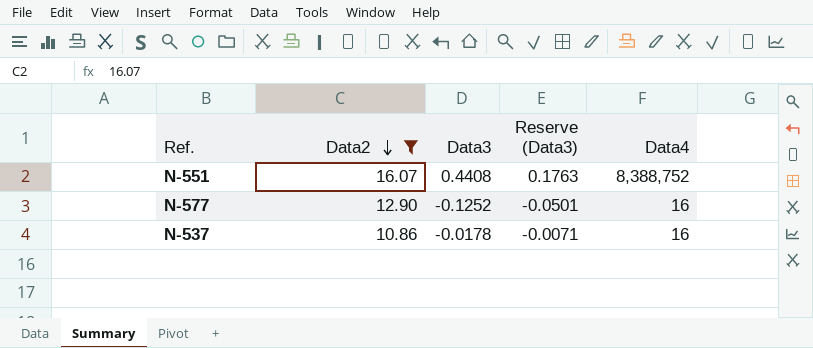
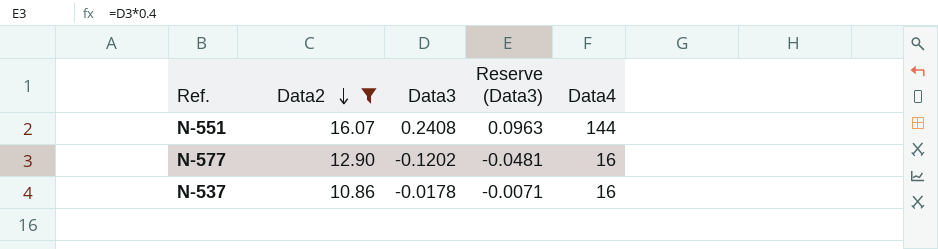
N-551 | Data3: 0.4408 -> 0.2408
N-551 | Reserve (Data3): 0.1763 -> 0.0963
N-551 | Data4: 8,388,752 -> 144
N-577 | Data3: -0.1252 -> -0.1202
N-577 | Reserve (Data3): -0.0501 -> -0.0481

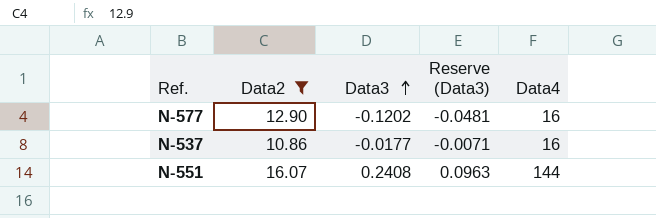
row order: Data2 descending -> Data3 ascending
N-537 | Data3: -0.0178 -> -0.0177

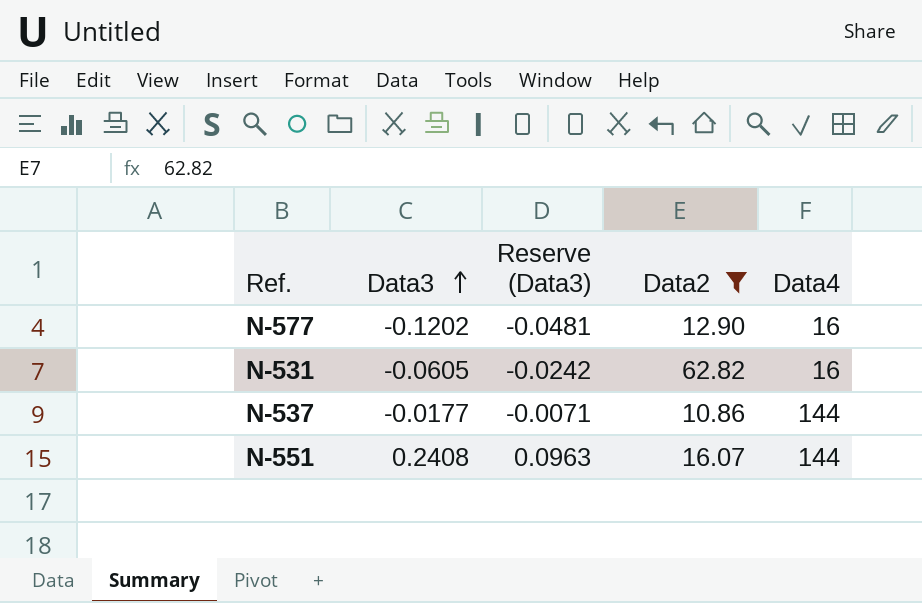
column Data2 | position: 2 -> 4
row N-531: none -> -0.0605 | -0.0242 | 62.82 | 16
N-537 | Data4: 16 -> 144

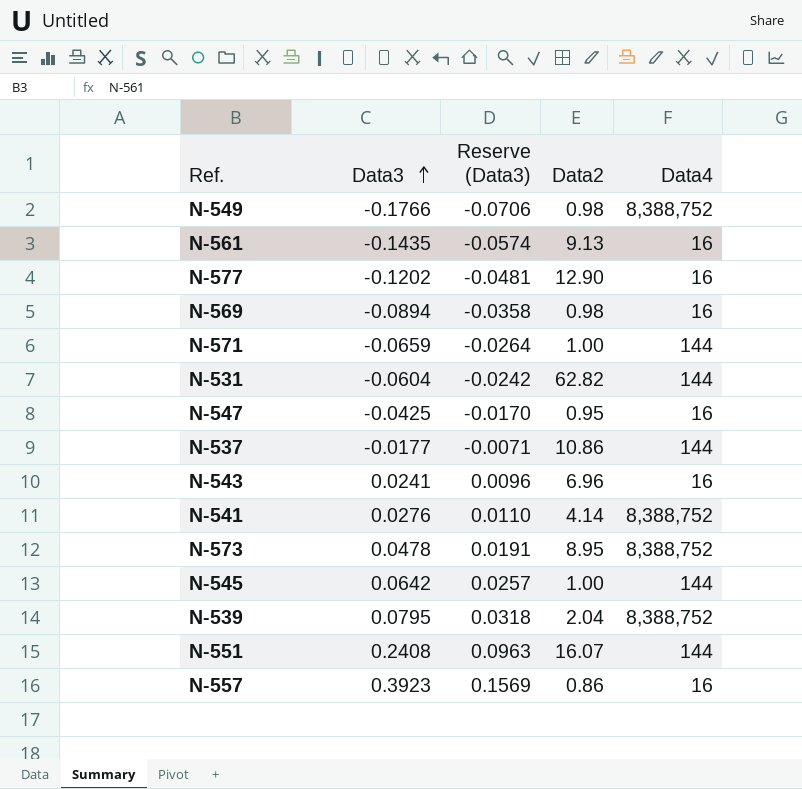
filter: Data2 >= 10.86 -> none
N-531 | Data3: -0.0605 -> -0.0604
N-531 | Data4: 16 -> 144

